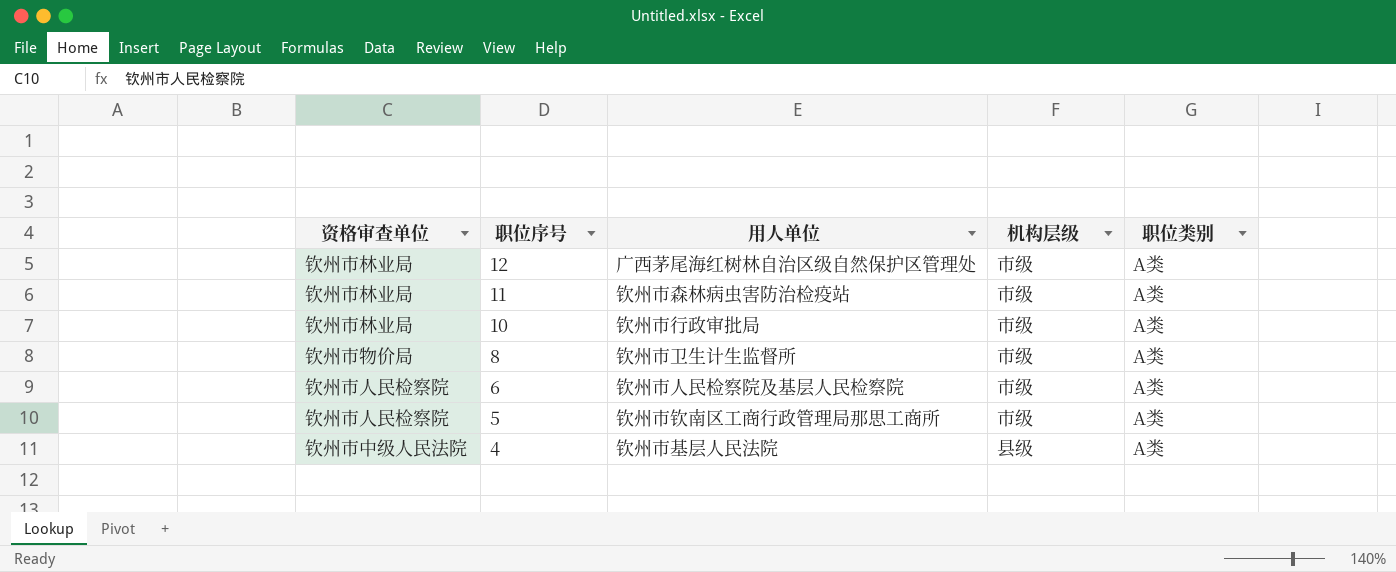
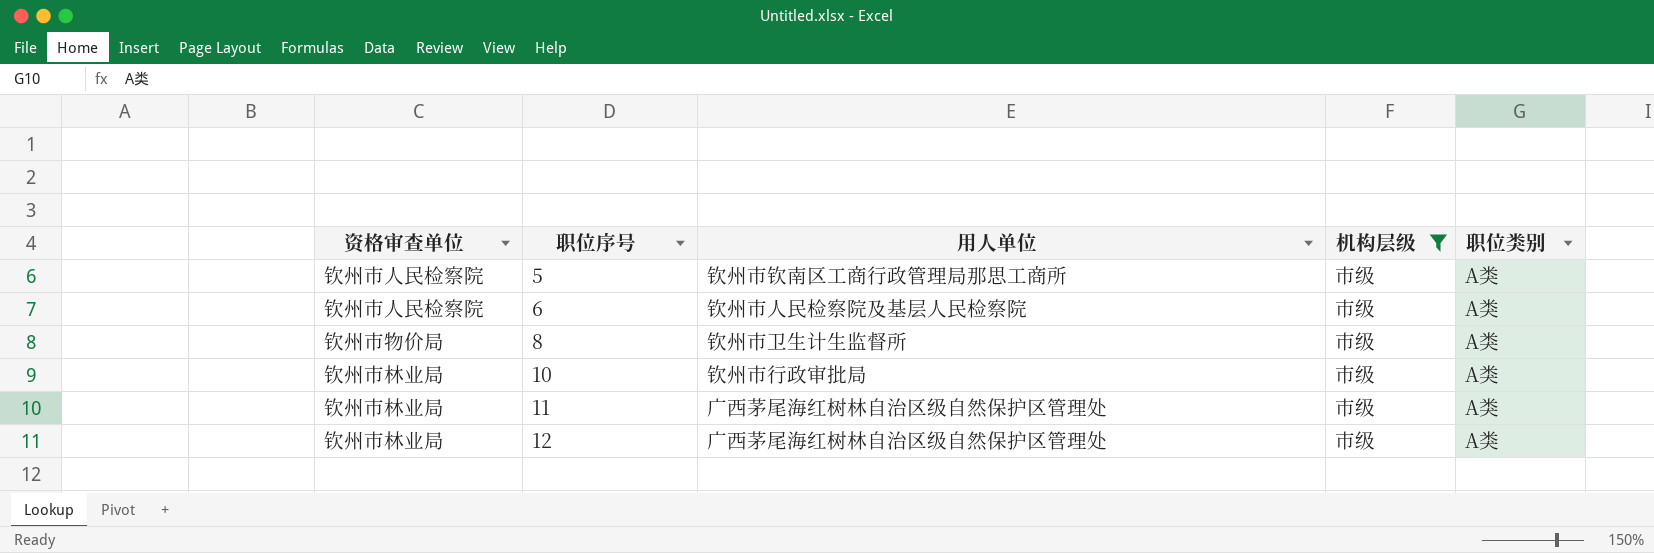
filter: none -> 机构层级 = 市级
row order: 职位序号 descending -> 职位序号 ascending
11 | 用人单位: 钦州市森林病虫害防治检疫站 -> 广西茅尾海红树林自治区级自然保护区管理处

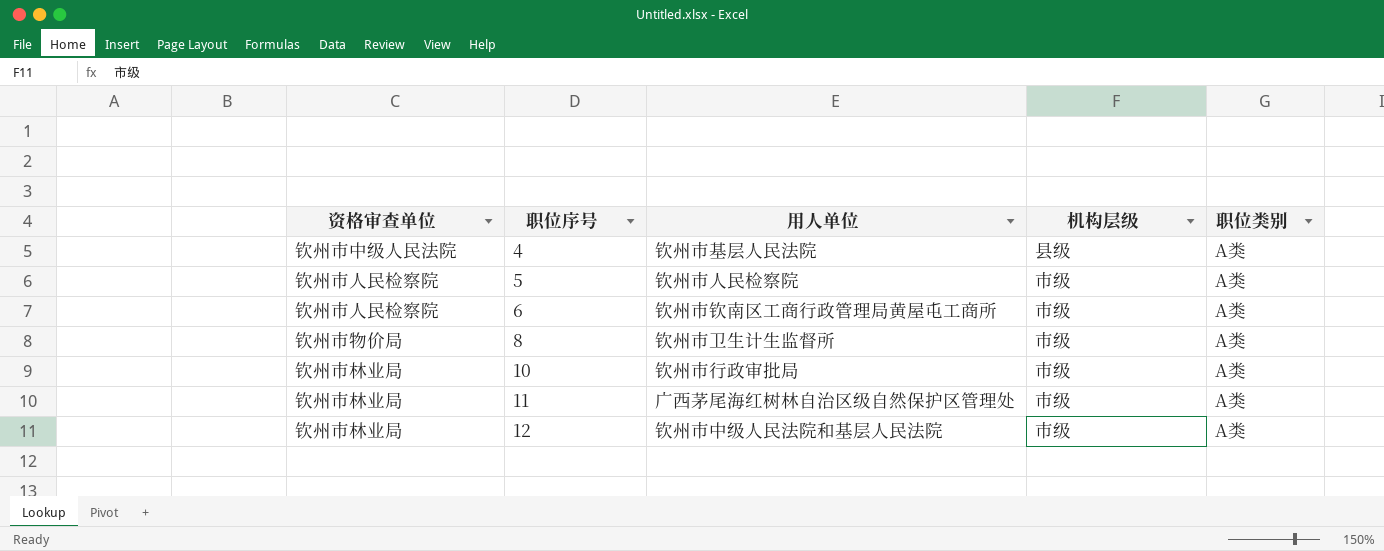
filter: 机构层级 = 市级 -> none
5 | 用人单位: 钦州市钦南区工商行政管理局那思工商所 -> 钦州市人民检察院
6 | 用人单位: 钦州市人民检察院及基层人民检察院 -> 钦州市钦南区工商行政管理局黄屋屯工商所
12 | 用人单位: 广西茅尾海红树林自治区级自然保护区管理处 -> 钦州市中级人民法院和基层人民法院

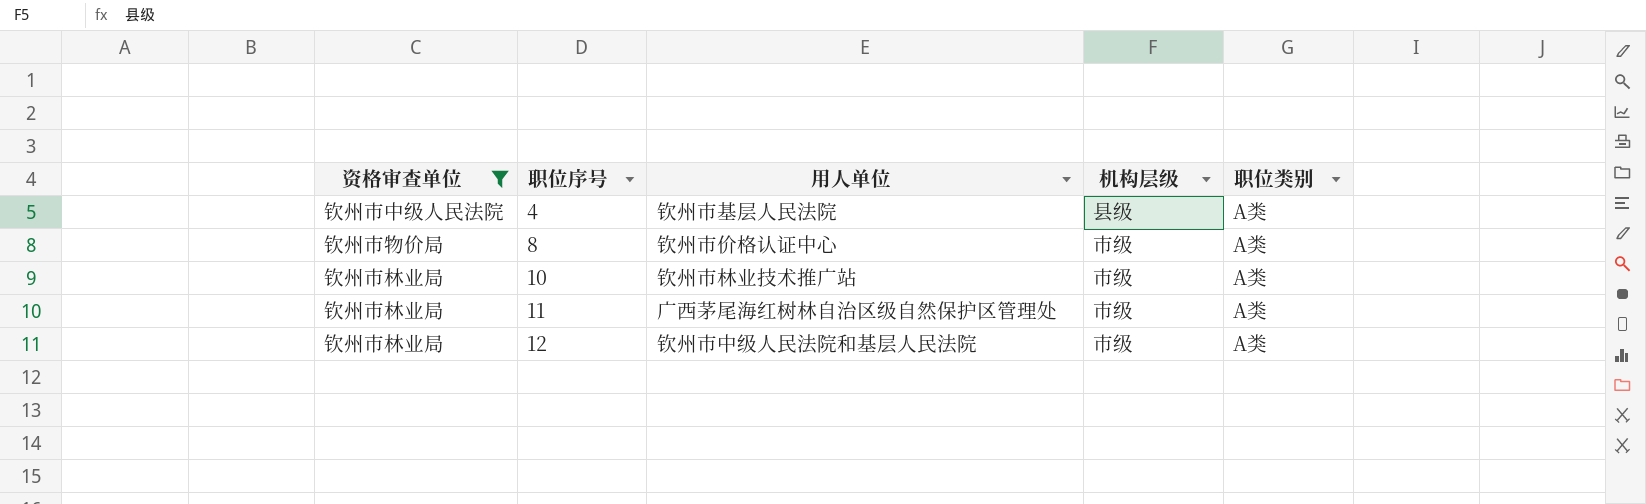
filter: none -> 资格审查单位 != 钦州市人民检察院
8 | 用人单位: 钦州市卫生计生监督所 -> 钦州市价格认证中心
10 | 用人单位: 钦州市行政审批局 -> 钦州市林业技术推广站

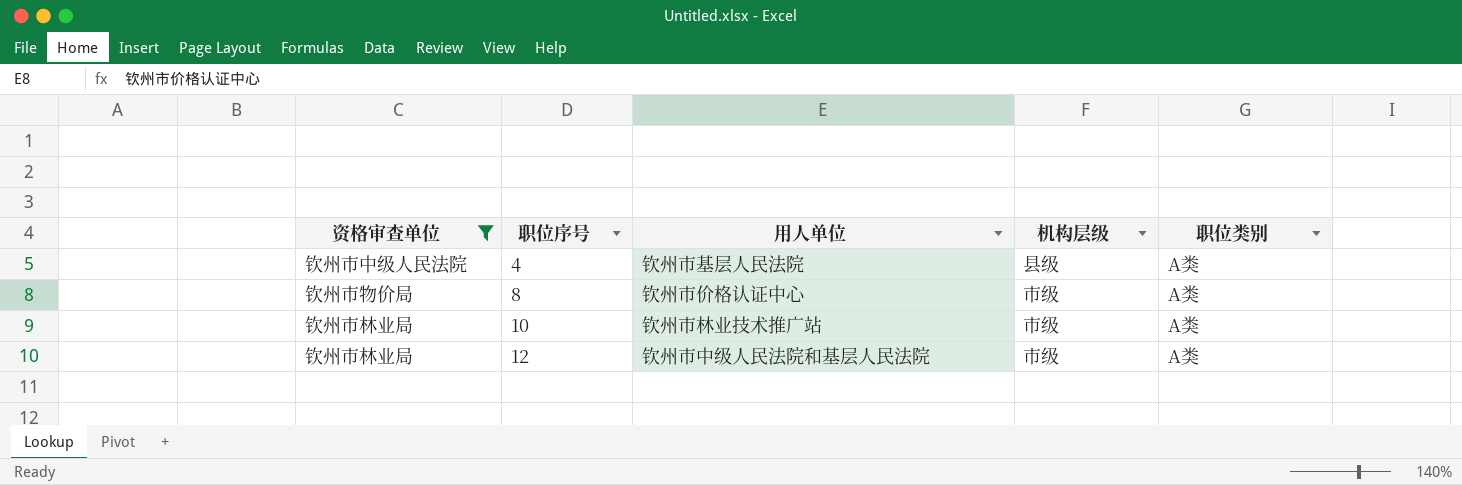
row 11: 钦州市林业局 | 广西茅尾海红树林自治区级自然保护区管理处 | 市级 | A类 -> none

